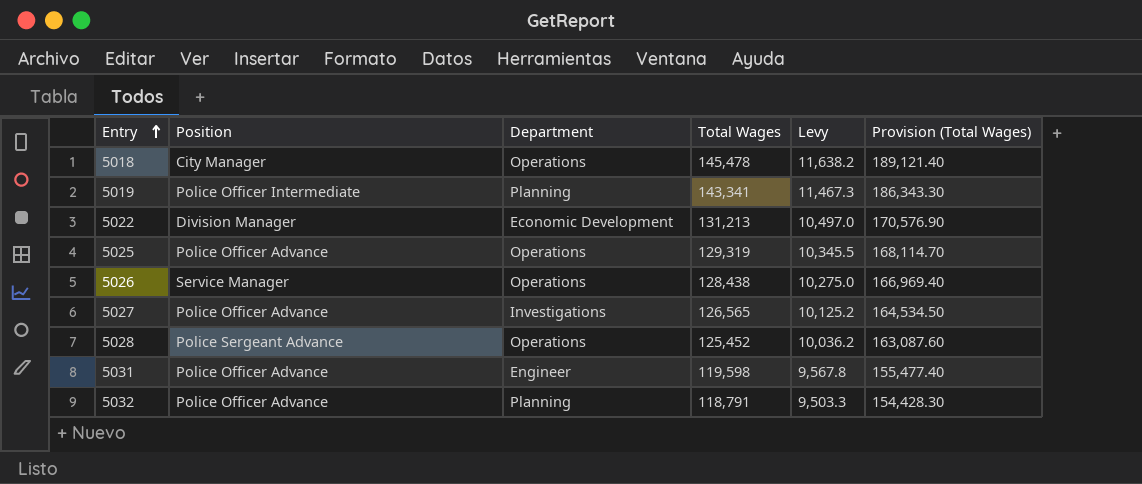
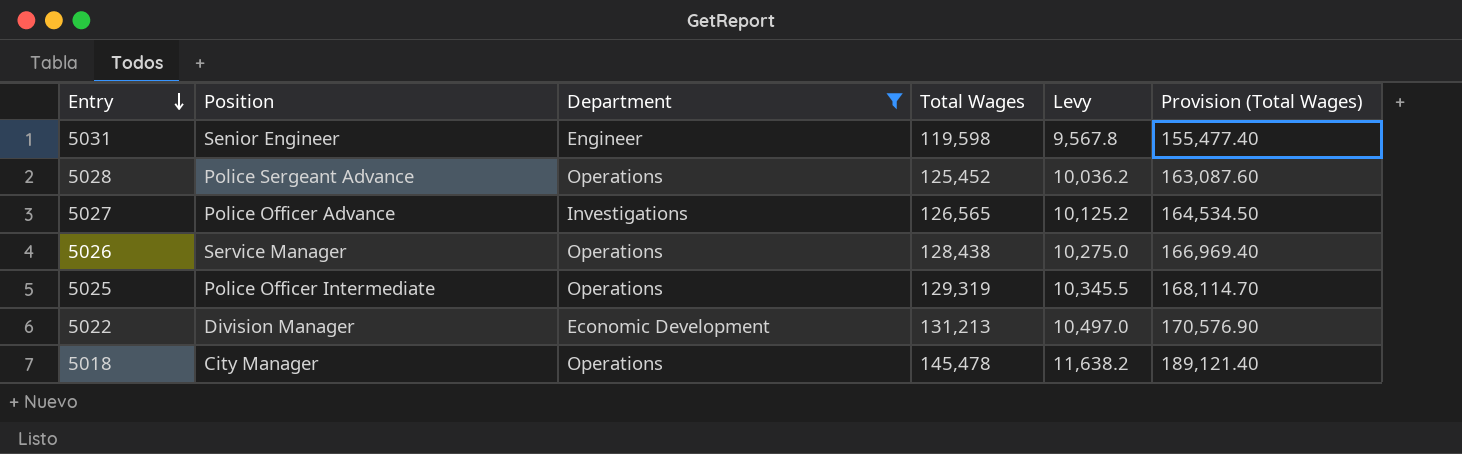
filter: none -> Department != Planning
row order: Entry ascending -> Entry descending
5031 | Position: Police Officer Advance -> Senior Engineer
5025 | Position: Police Officer Advance -> Police Officer Intermediate

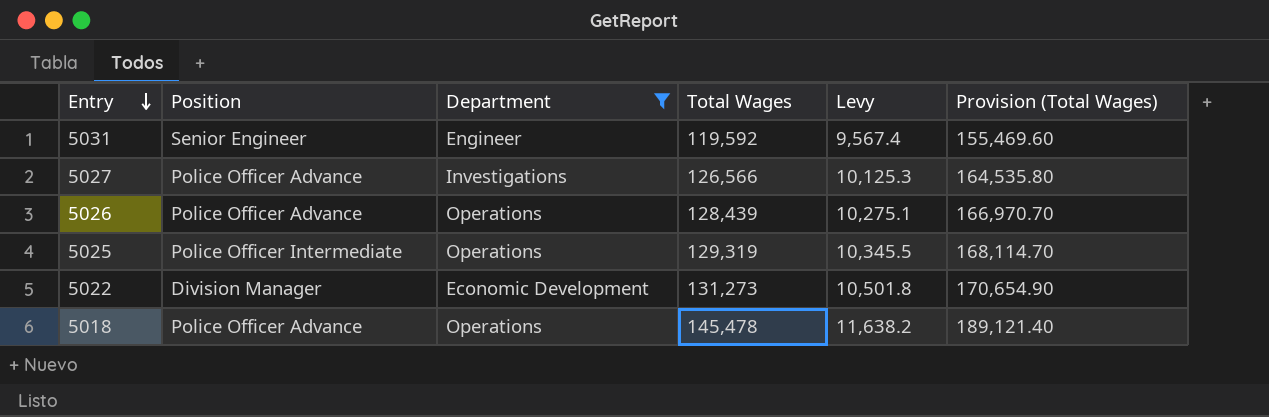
row 5028: Police Sergeant Advance | Operations | 125,452 | 10,036.2 | 163,087.60 -> none
5031 | Total Wages: 119,598 -> 119,592
5031 | Levy: 9,567.8 -> 9,567.4
5031 | Provision (Total Wages): 155,477.40 -> 155,469.60
5027 | Total Wages: 126,565 -> 126,566
5027 | Levy: 10,125.2 -> 10,125.3
5027 | Provision (Total Wages): 164,534.50 -> 164,535.80
5026 | Position: Service Manager -> Police Officer Advance
5026 | Total Wages: 128,438 -> 128,439
5026 | Levy: 10,275.0 -> 10,275.1
5026 | Provision (Total Wages): 166,969.40 -> 166,970.70
5022 | Total Wages: 131,213 -> 131,273
5022 | Levy: 10,497.0 -> 10,501.8
5022 | Provision (Total Wages): 170,576.90 -> 170,654.90
5018 | Position: City Manager -> Police Officer Advance

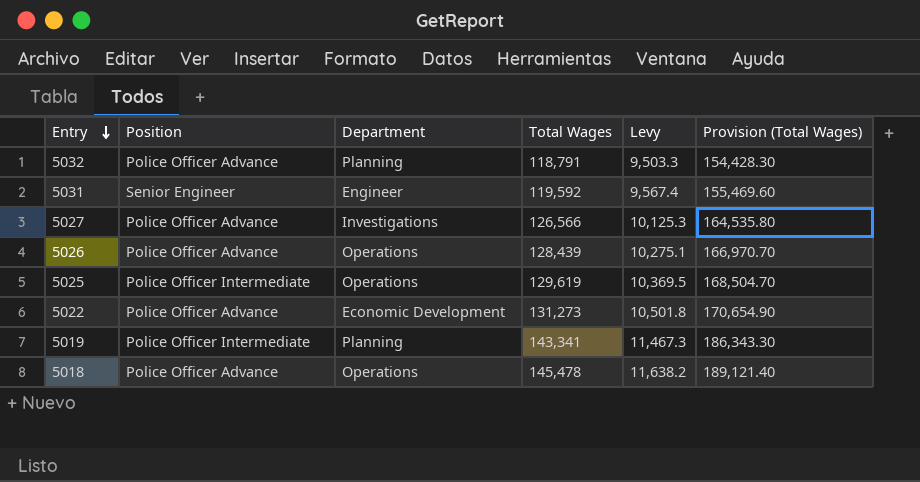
filter: Department != Planning -> none
5025 | Total Wages: 129,319 -> 129,619
5025 | Levy: 10,345.5 -> 10,369.5
5025 | Provision (Total Wages): 168,114.70 -> 168,504.70
5022 | Position: Division Manager -> Police Officer Advance

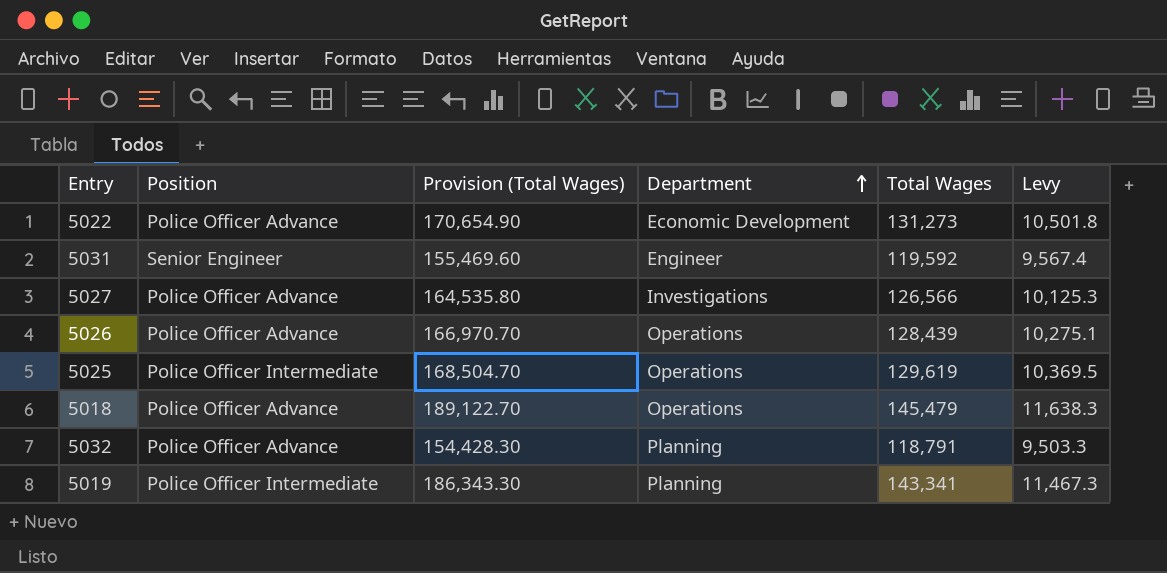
row order: Entry descending -> Department ascending
column Provision (Total Wages) | position: 6 -> 3
5018 | Provision (Total Wages): 189,121.40 -> 189,122.70
5018 | Total Wages: 145,478 -> 145,479
5018 | Levy: 11,638.2 -> 11,638.3

